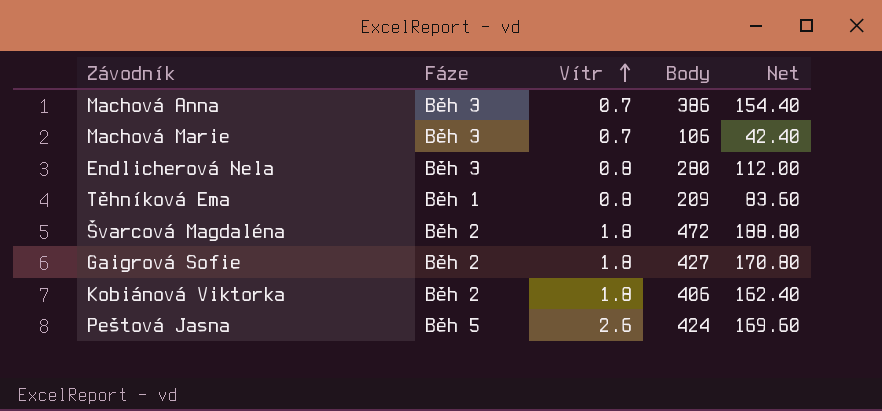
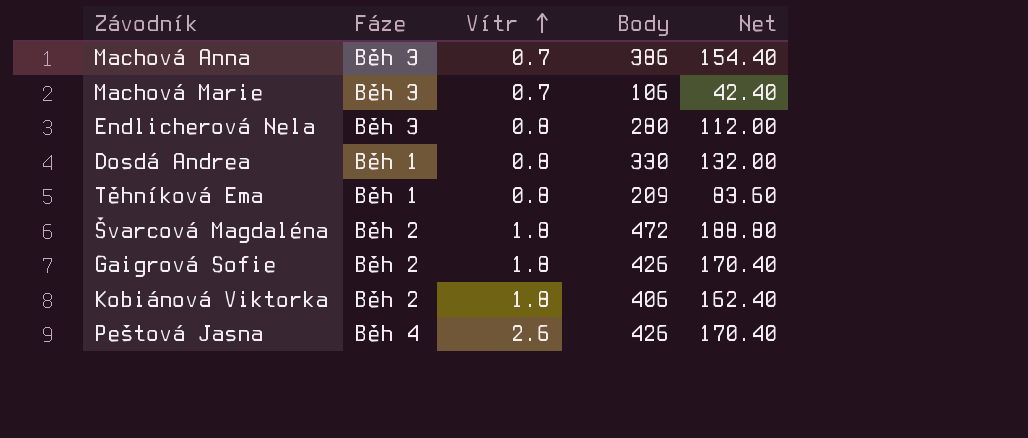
row Dosdá Andrea: none -> Běh 1 | 0.8 | 330 | 132.00
Gaigrová Sofie | Body: 427 -> 426
Gaigrová Sofie | Net: 170.80 -> 170.40
Peštová Jasna | Fáze: Běh 5 -> Běh 4
Peštová Jasna | Body: 424 -> 426
Peštová Jasna | Net: 169.60 -> 170.40

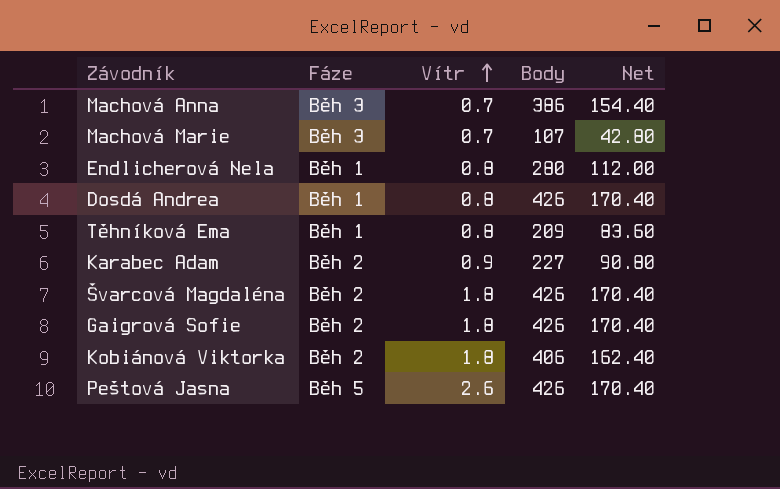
Machová Marie | Body: 106 -> 107
Machová Marie | Net: 42.40 -> 42.80
Endlicherová Nela | Fáze: Běh 3 -> Běh 1
Dosdá Andrea | Body: 330 -> 426
Dosdá Andrea | Net: 132.00 -> 170.40
row Karabec Adam: none -> Běh 2 | 0.9 | 227 | 90.80
Švarcová Magdaléna | Body: 472 -> 426
Švarcová Magdaléna | Net: 188.80 -> 170.40
Peštová Jasna | Fáze: Běh 4 -> Běh 5

